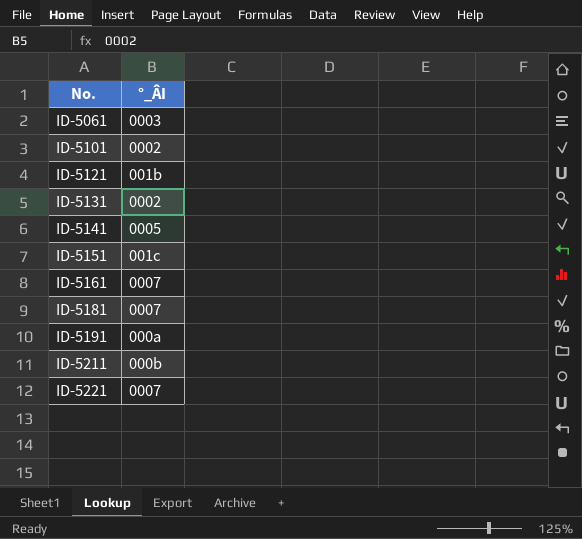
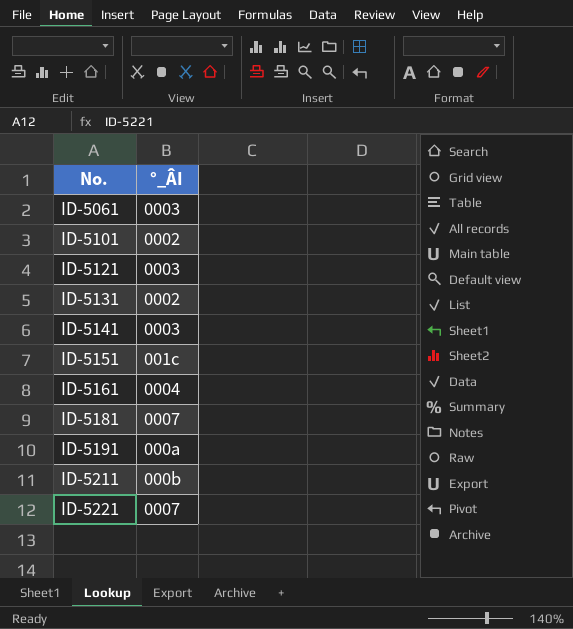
ID-5121 | °_ÂI: 001b -> 0003
ID-5141 | °_ÂI: 0005 -> 0003
ID-5161 | °_ÂI: 0007 -> 0004

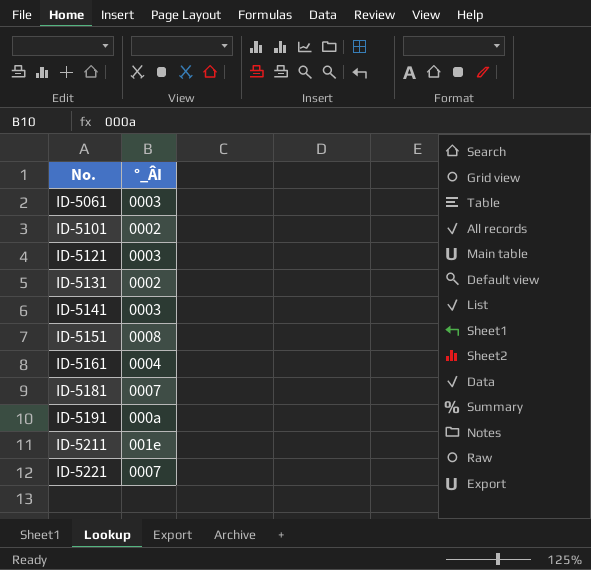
ID-5151 | °_ÂI: 001c -> 0008
ID-5211 | °_ÂI: 000b -> 001e

